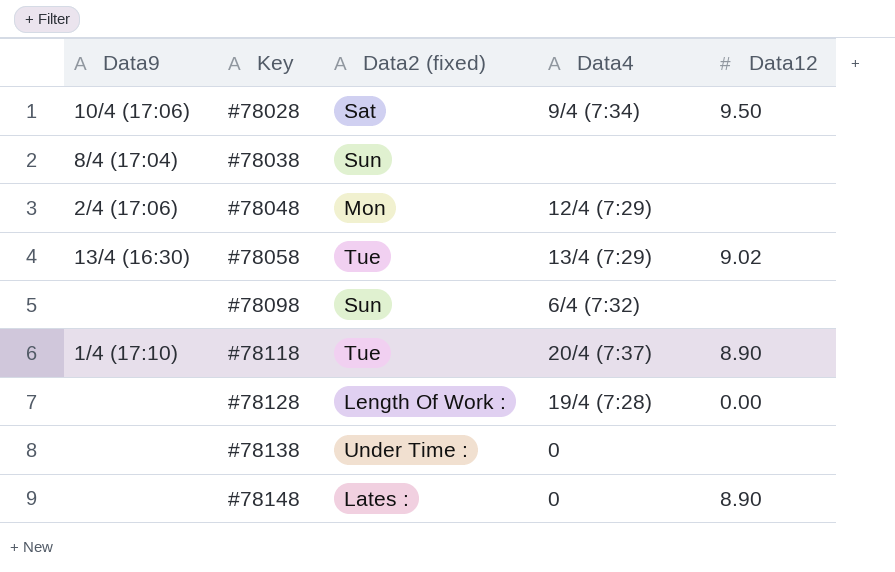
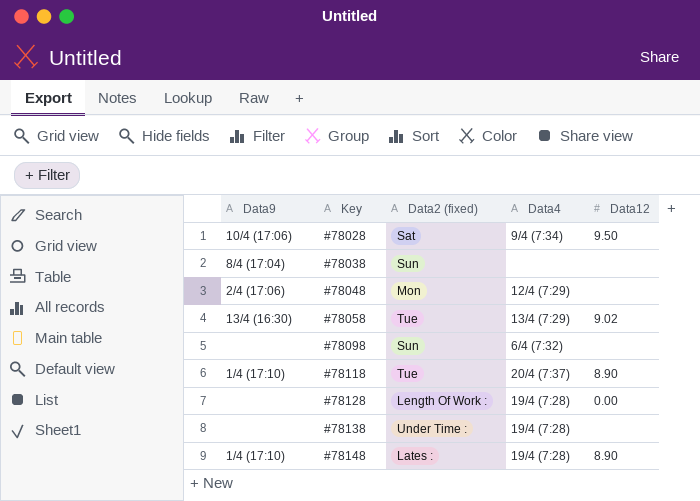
#78138 | Data4: 0 -> 19/4 (7:28)
#78148 | Data9: none -> 1/4 (17:10)
#78148 | Data4: 0 -> 19/4 (7:28)

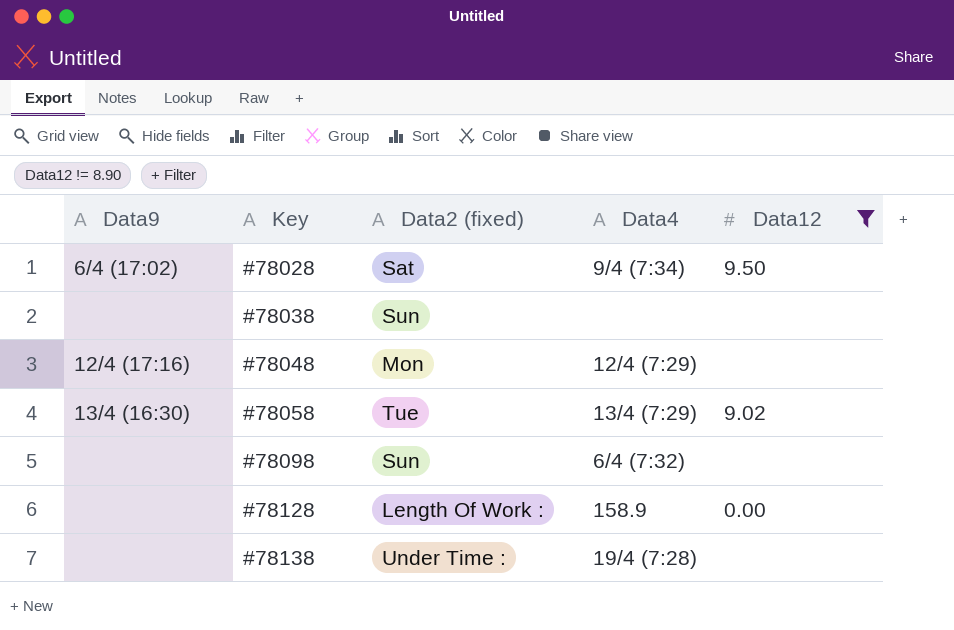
filter: none -> Data12 != 8.90
#78028 | Data9: 10/4 (17:06) -> 6/4 (17:02)
#78038 | Data9: 8/4 (17:04) -> none
#78048 | Data9: 2/4 (17:06) -> 12/4 (17:16)
#78128 | Data4: 19/4 (7:28) -> 158.9

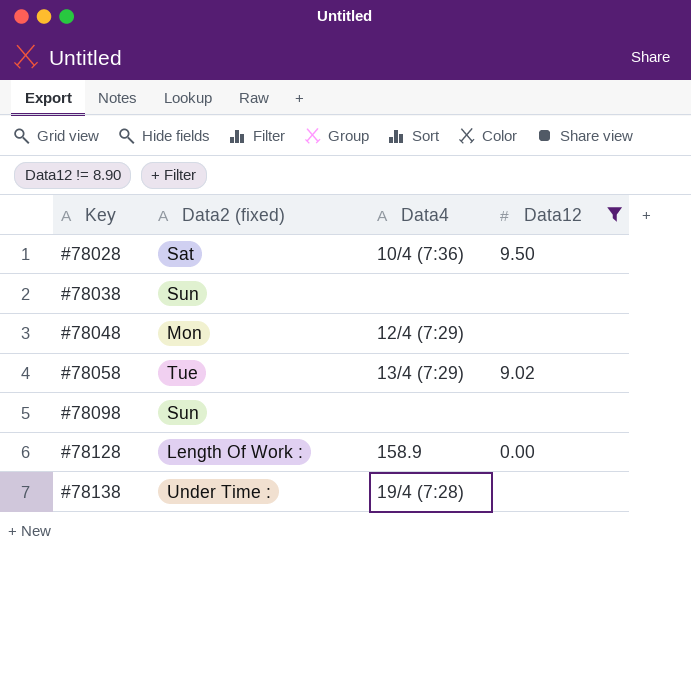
column Data9 | position: 1 -> none
#78028 | Data4: 9/4 (7:34) -> 10/4 (7:36)
#78098 | Data4: 6/4 (7:32) -> none

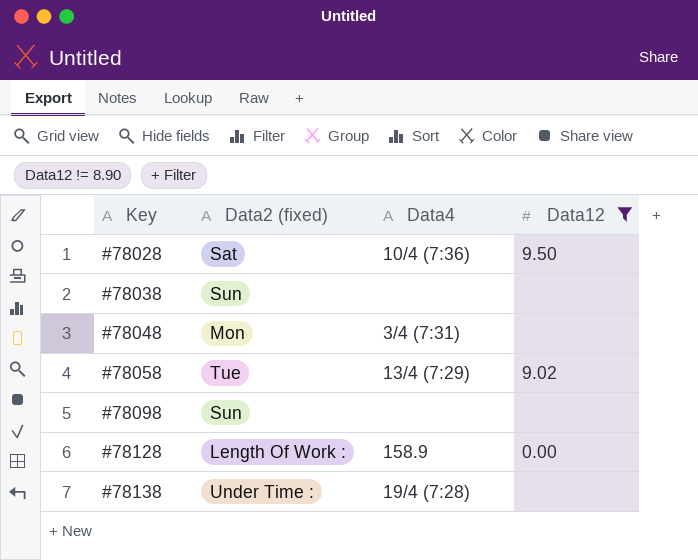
#78048 | Data4: 12/4 (7:29) -> 3/4 (7:31)

